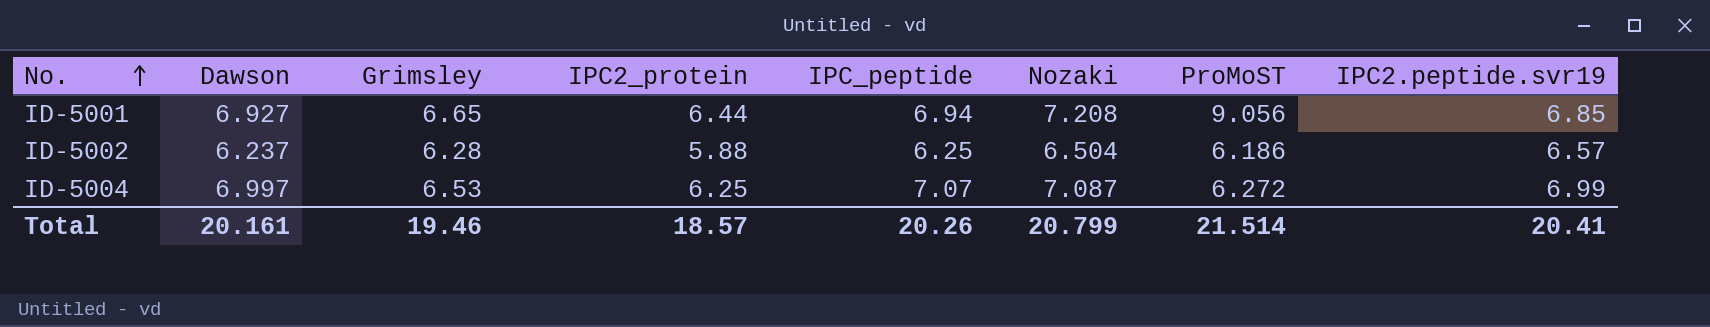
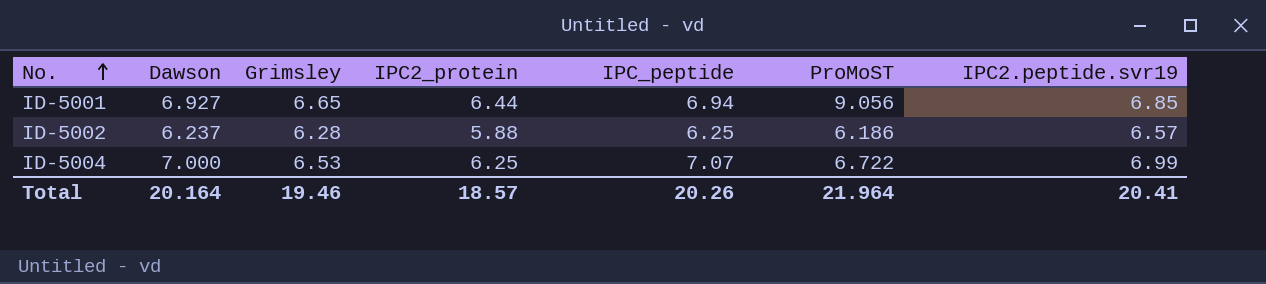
column Nozaki | position: 6 -> none
ID-5004 | Dawson: 6.997 -> 7.000
ID-5004 | ProMoST: 6.272 -> 6.722
Total | Dawson: 20.161 -> 20.164
Total | ProMoST: 21.514 -> 21.964

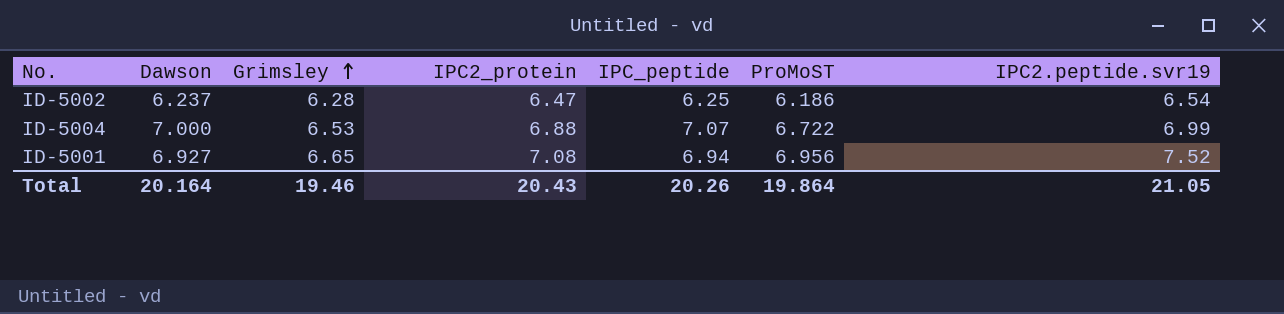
row order: No. ascending -> Grimsley ascending
ID-5002 | IPC2_protein: 5.88 -> 6.47
ID-5002 | IPC2.peptide.svr19: 6.57 -> 6.54
ID-5004 | IPC2_protein: 6.25 -> 6.88
ID-5001 | IPC2_protein: 6.44 -> 7.08
ID-5001 | ProMoST: 9.056 -> 6.956
ID-5001 | IPC2.peptide.svr19: 6.85 -> 7.52
Total | IPC2_protein: 18.57 -> 20.43
Total | ProMoST: 21.964 -> 19.864
Total | IPC2.peptide.svr19: 20.41 -> 21.05

